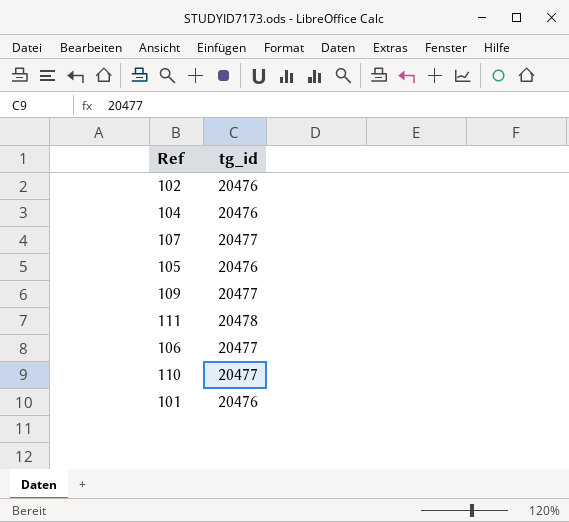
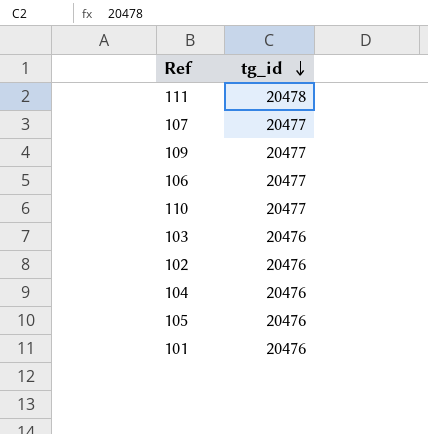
row order: none -> tg_id descending
row 103: none -> 20476

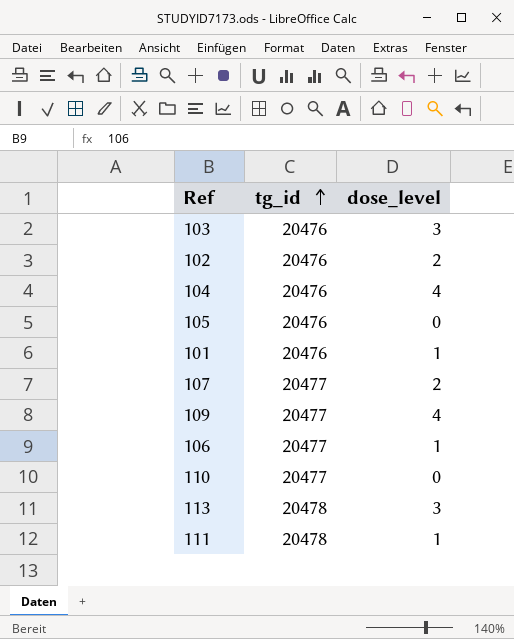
row order: tg_id descending -> tg_id ascending
column dose_level | position: none -> 3
row 113: none -> 20478 | 3

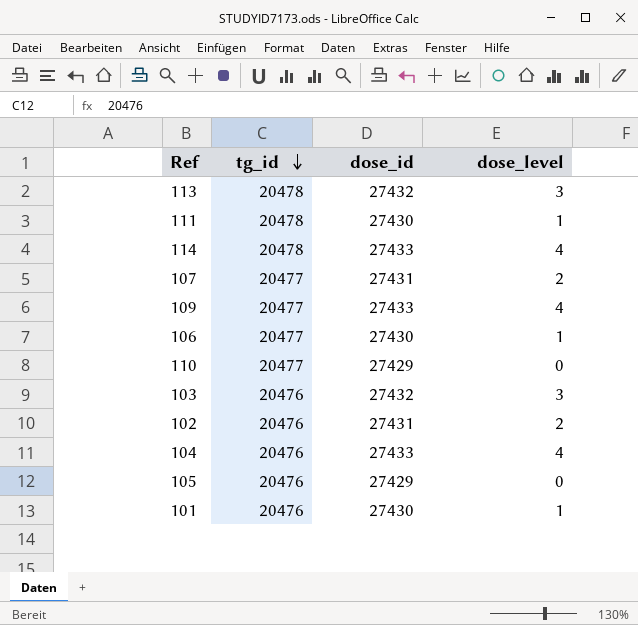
row order: tg_id ascending -> tg_id descending
column dose_id | position: none -> 3
row 114: none -> 20478 | 27433 | 4

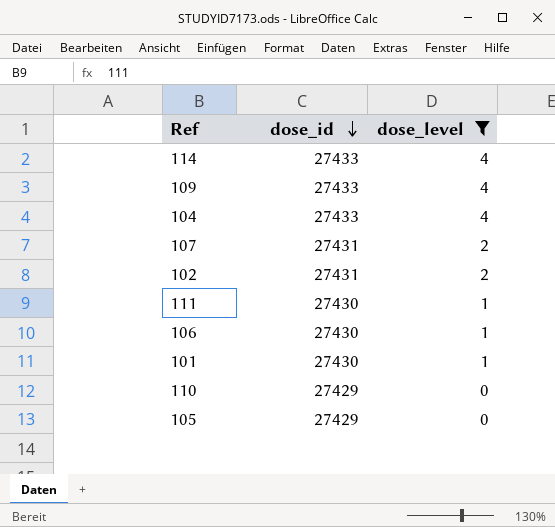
filter: none -> dose_level != 3
row order: tg_id descending -> dose_id descending
column tg_id | position: 2 -> none

